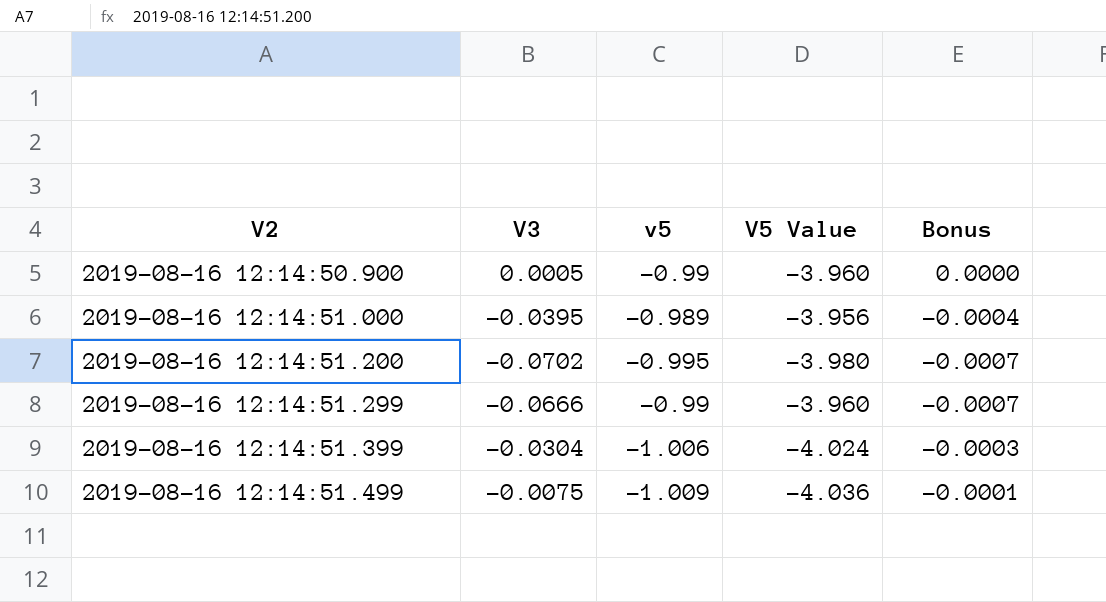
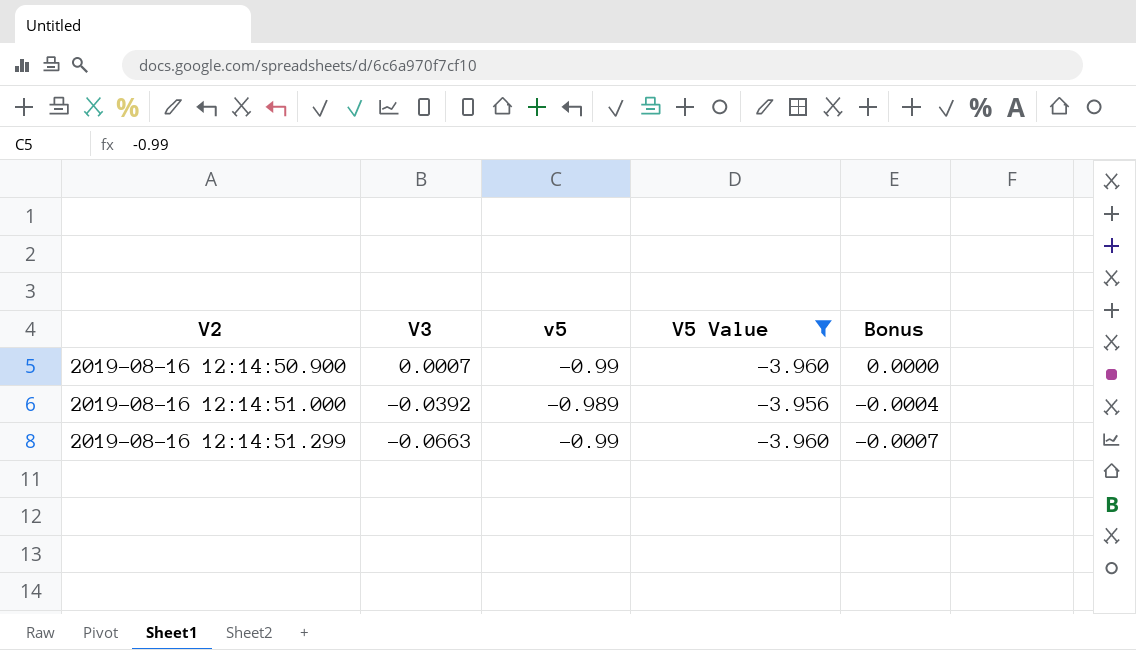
filter: none -> V5 Value >= -3.960
2019-08-16 12:14:50.900 | V3: 0.0005 -> 0.0007
2019-08-16 12:14:51.000 | V3: -0.0395 -> -0.0392
2019-08-16 12:14:51.299 | V3: -0.0666 -> -0.0663

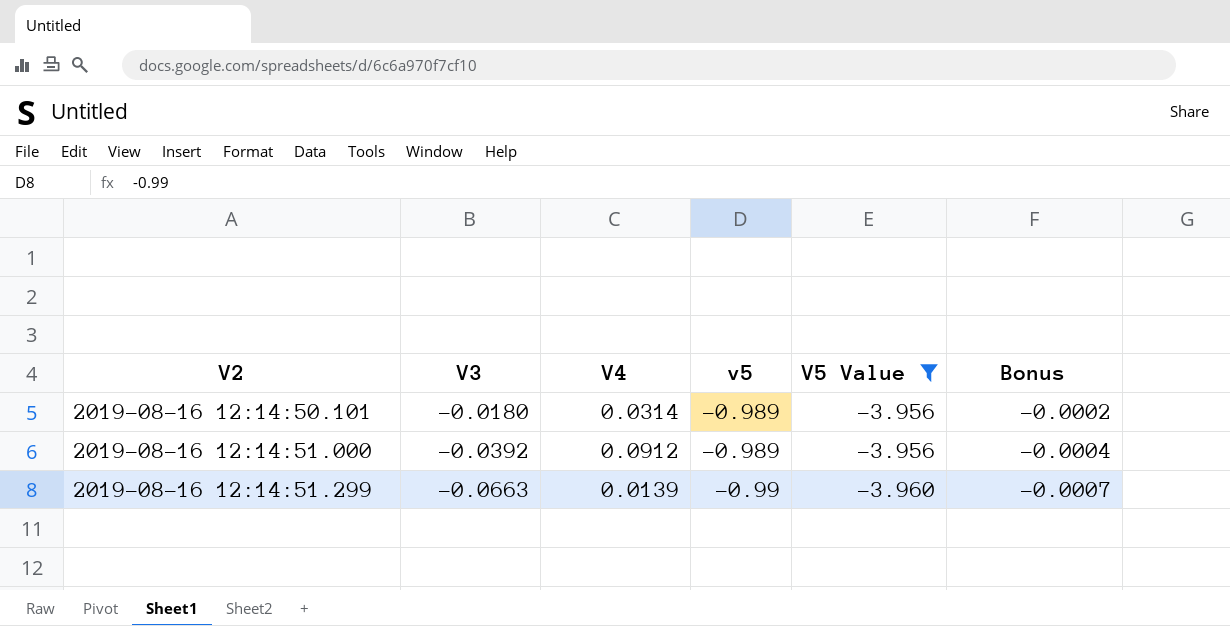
column V4 | position: none -> 3
row 2019-08-16 12:14:50.900: 0.0007 | -0.99 | -3.960 | 0.0000 -> none
row 2019-08-16 12:14:50.101: none -> -0.0180 | 0.0314 | -0.989 | -3.956 | -0.0002

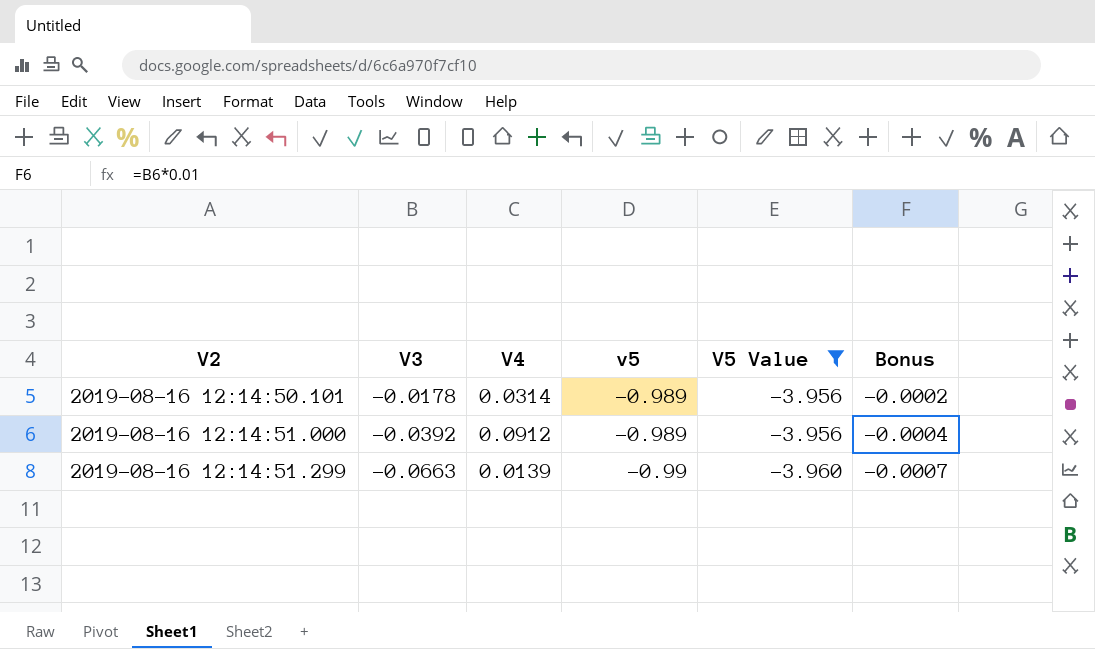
2019-08-16 12:14:50.101 | V3: -0.0180 -> -0.0178

